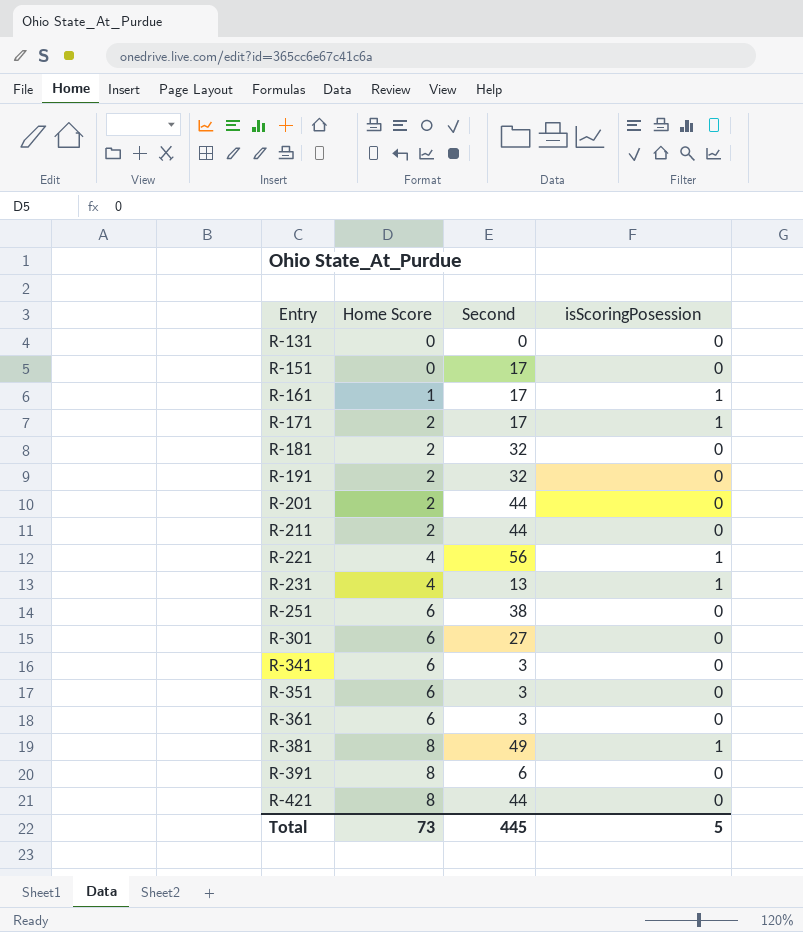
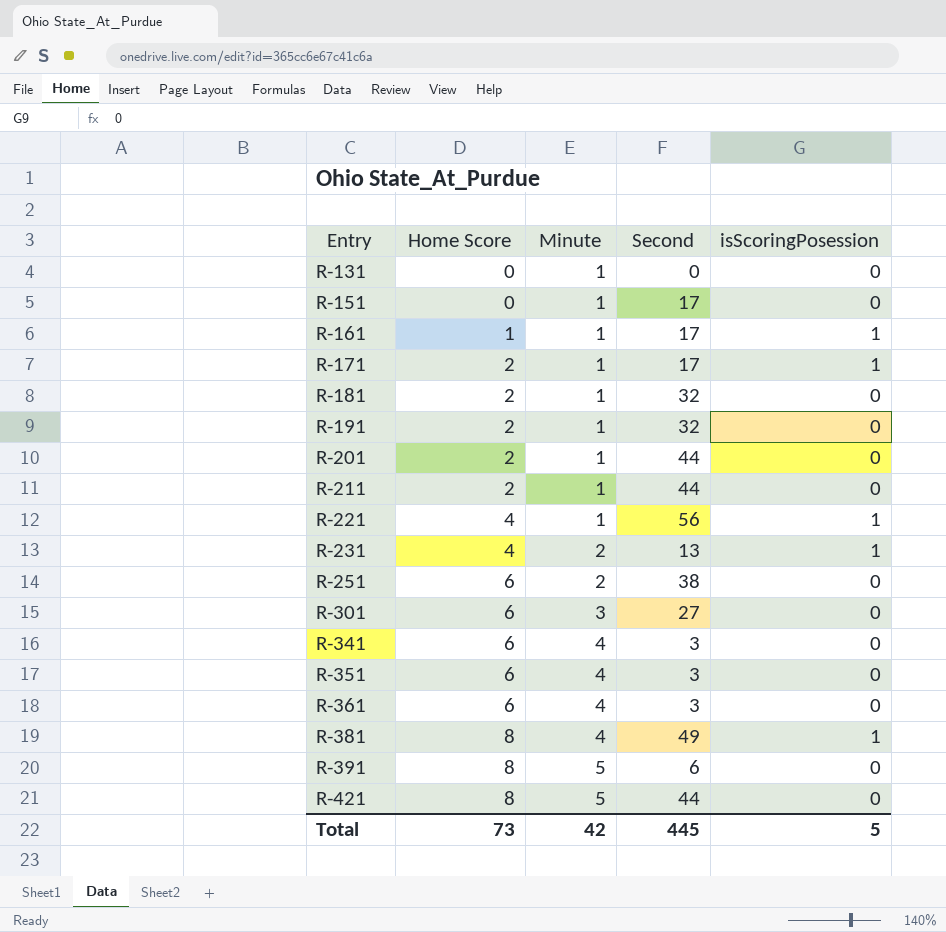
column Minute | position: none -> 3

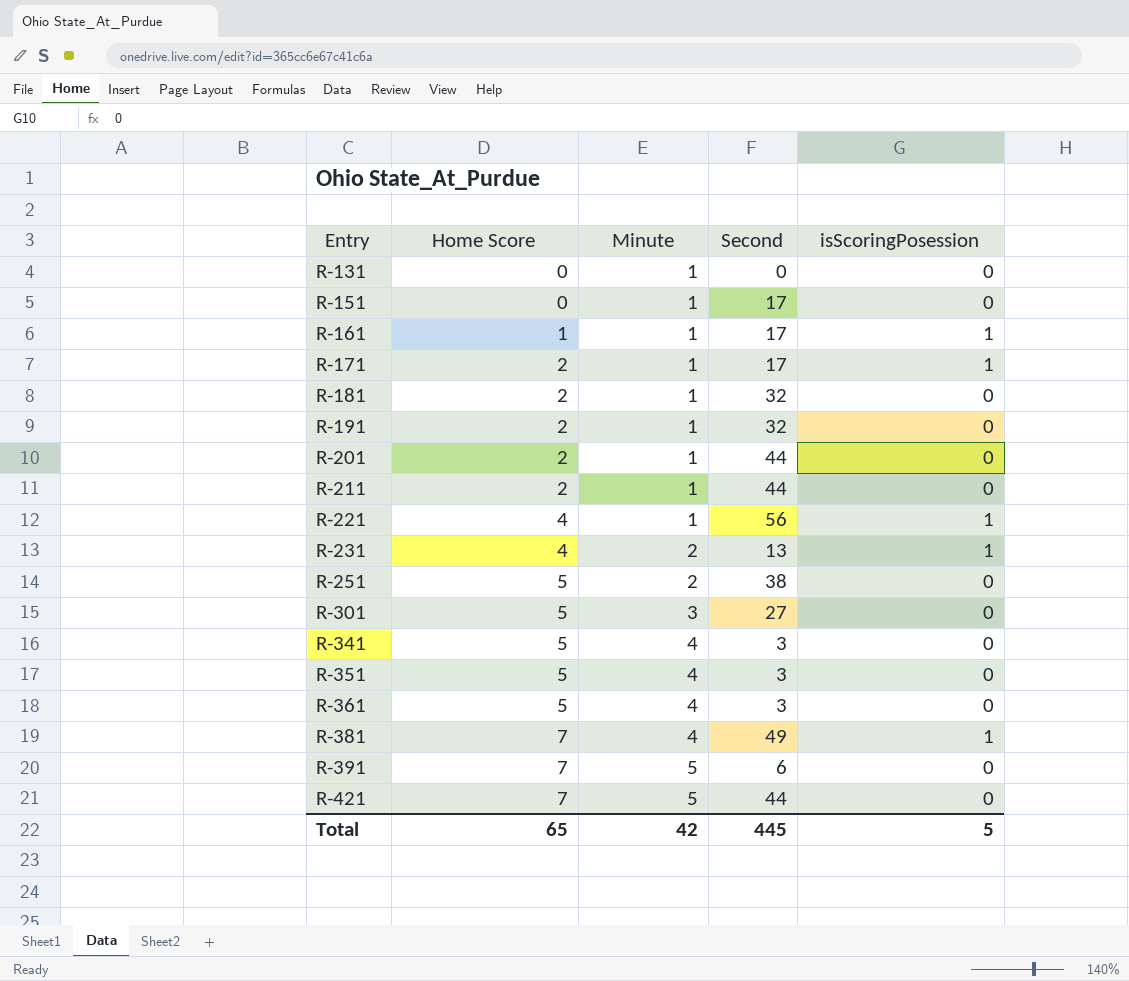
R-251 | Home Score: 6 -> 5
R-301 | Home Score: 6 -> 5
R-341 | Home Score: 6 -> 5
R-351 | Home Score: 6 -> 5
R-361 | Home Score: 6 -> 5
R-381 | Home Score: 8 -> 7
R-391 | Home Score: 8 -> 7
R-421 | Home Score: 8 -> 7
Total | Home Score: 73 -> 65

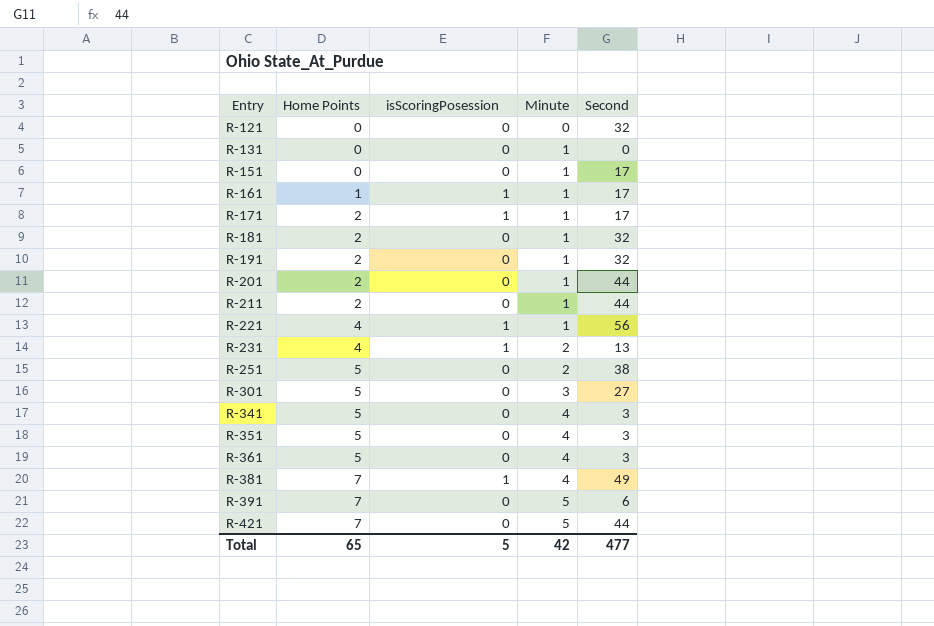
column name: Home Score -> Home Points
column isScoringPosession | position: 5 -> 3
row R-121: none -> 0 | 0 | 0 | 32
Total | Second: 445 -> 477

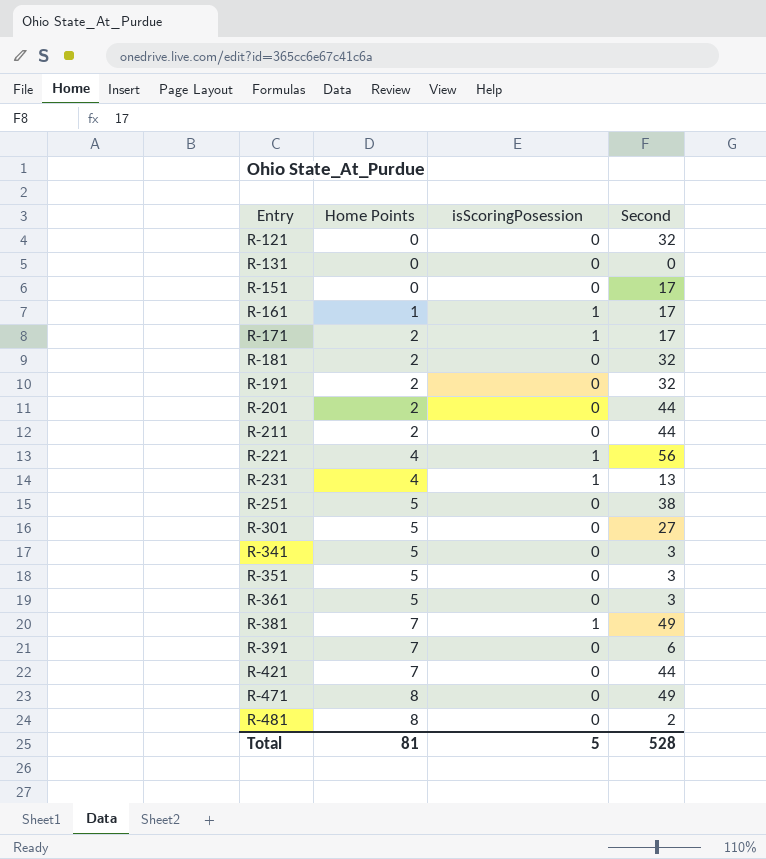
column Minute | position: 4 -> none
row R-471: none -> 8 | 0 | 49
row R-481: none -> 8 | 0 | 2
Total | Home Points: 65 -> 81
Total | Second: 477 -> 528

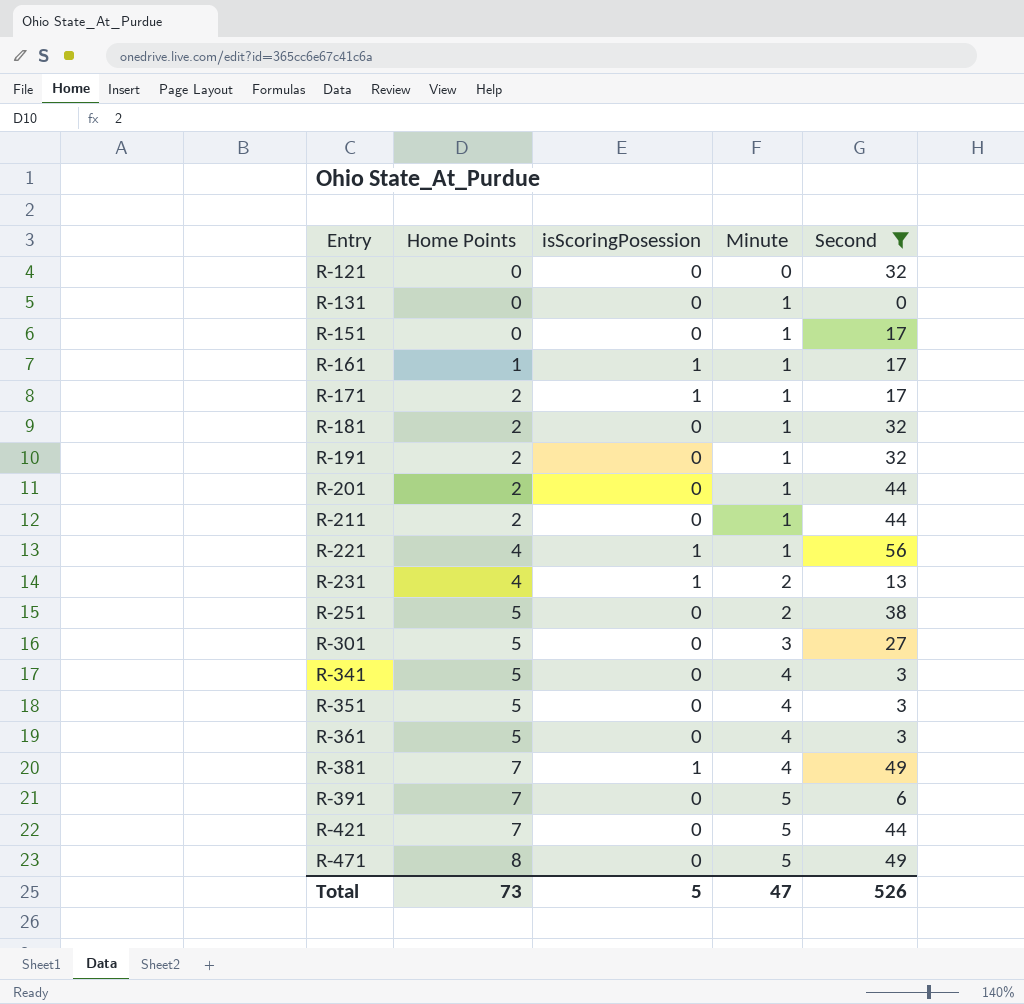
filter: none -> Second != 2
column Minute | position: none -> 4
Total | Home Points: 81 -> 73
Total | Second: 528 -> 526

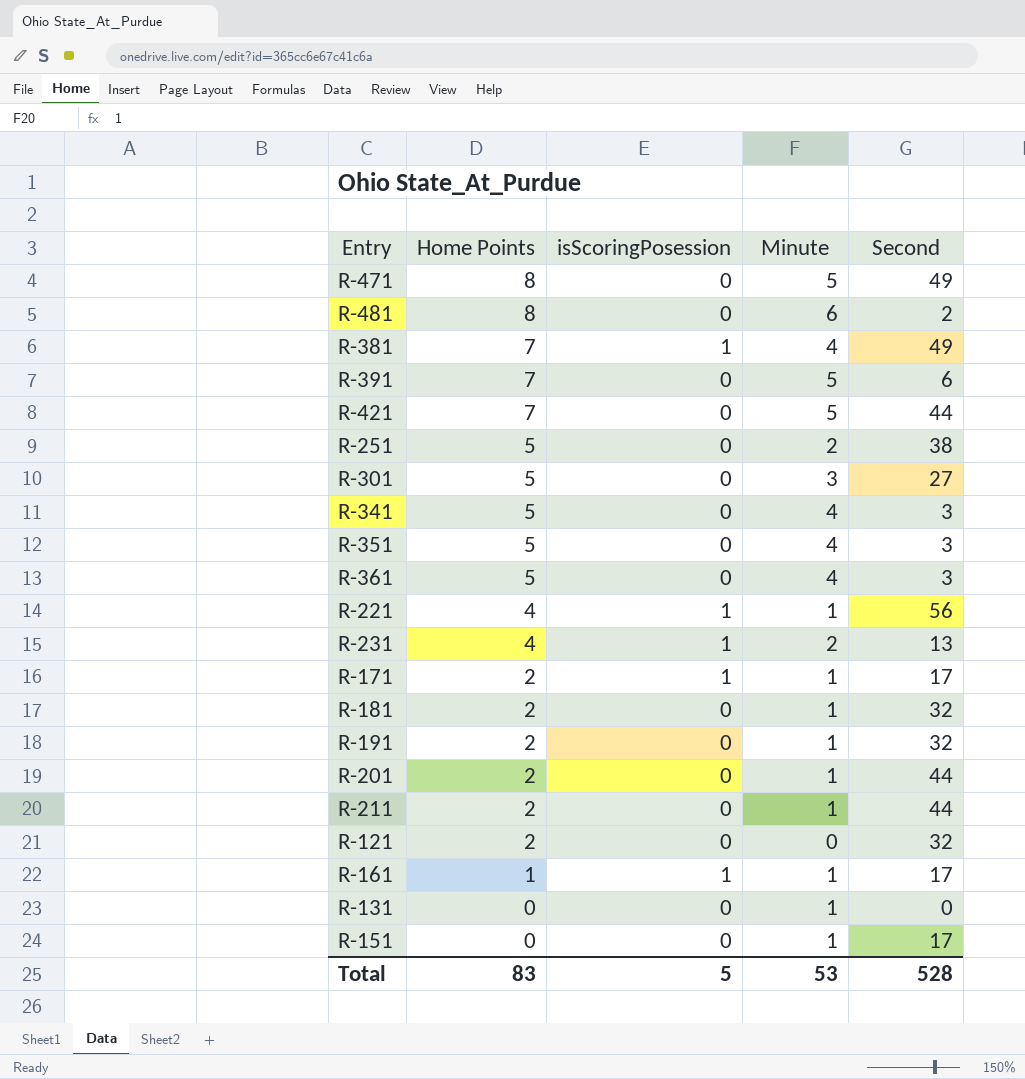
filter: Second != 2 -> none
row order: Entry ascending -> Home Points descending
R-121 | Home Points: 0 -> 2
Total | Home Points: 73 -> 83
Total | Minute: 47 -> 53
Total | Second: 526 -> 528

